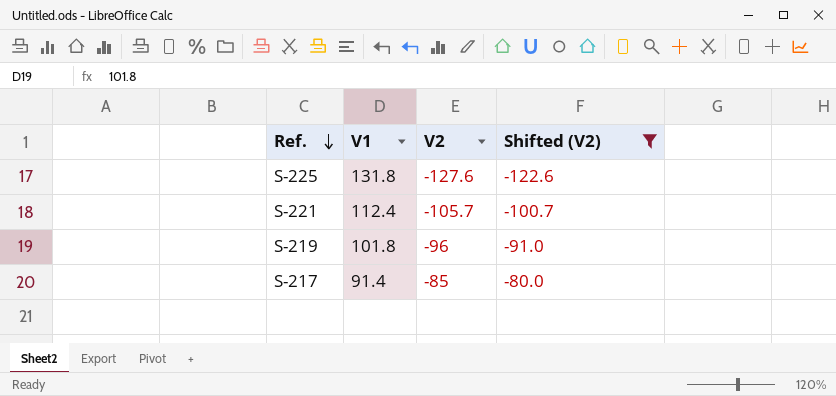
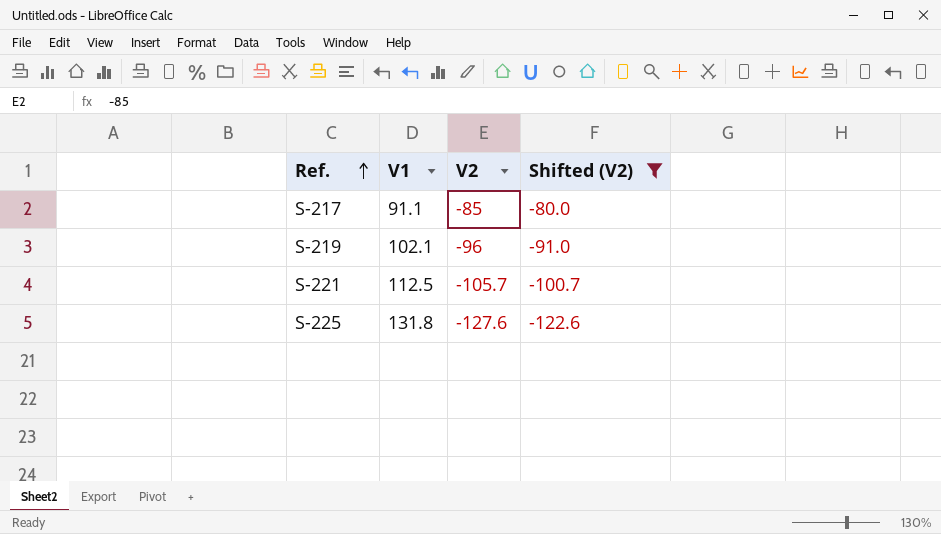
row order: Ref. descending -> Ref. ascending
S-217 | V1: 91.4 -> 91.1
S-219 | V1: 101.8 -> 102.1
S-221 | V1: 112.4 -> 112.5

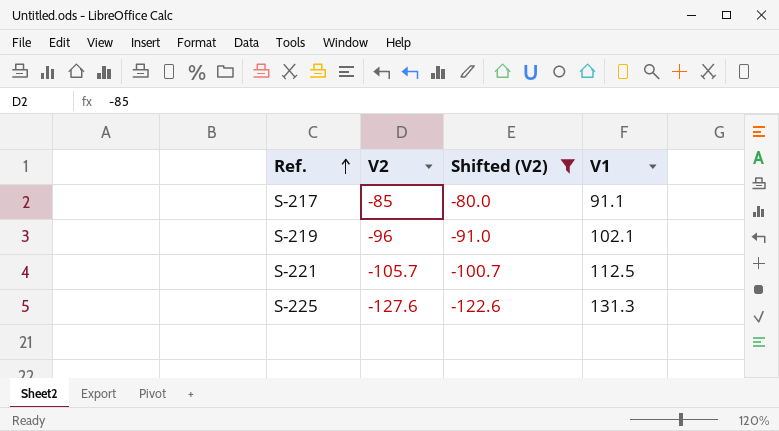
column V1 | position: 2 -> 4
S-225 | V1: 131.8 -> 131.3

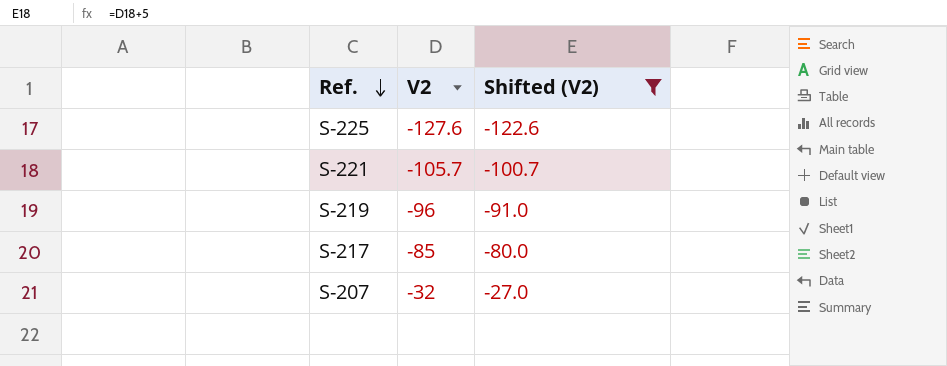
row order: Ref. ascending -> Ref. descending
column V1 | position: 4 -> none
row S-207: none -> -32 | -27.0

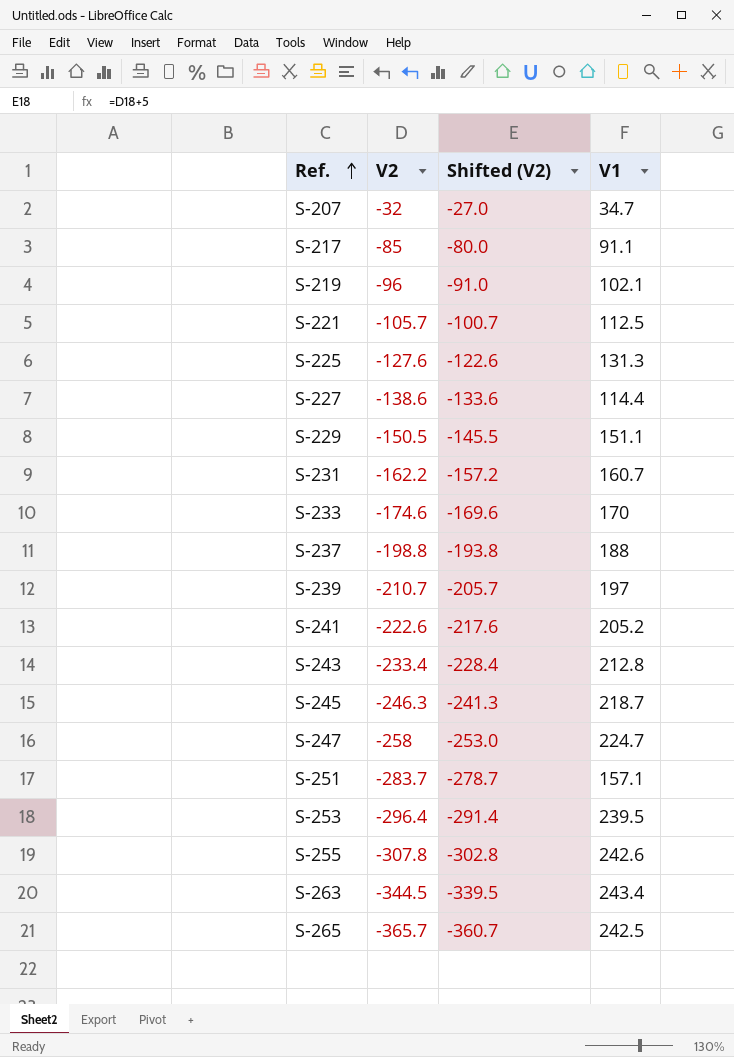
filter: Shifted (V2) >= -122.6 -> none
row order: Ref. descending -> Ref. ascending
column V1 | position: none -> 4

